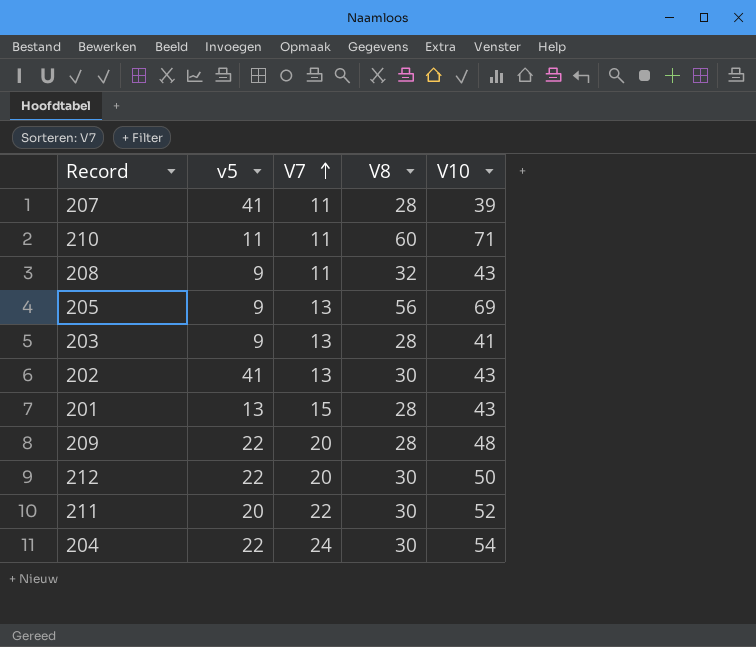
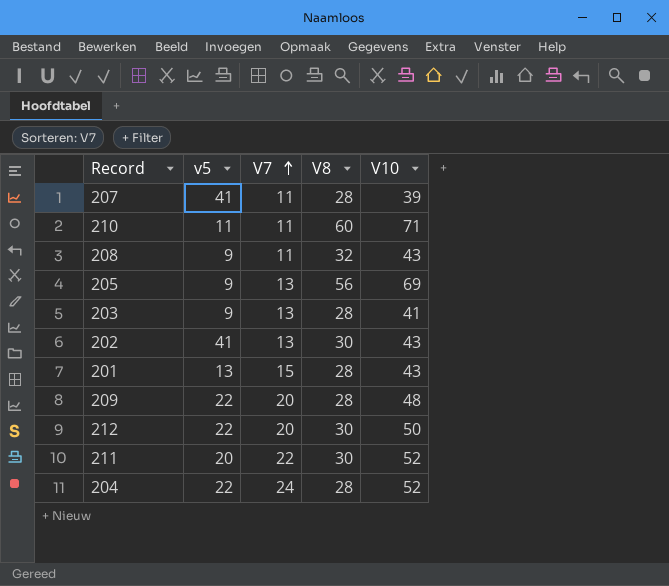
204 | V8: 30 -> 28
204 | V10: 54 -> 52

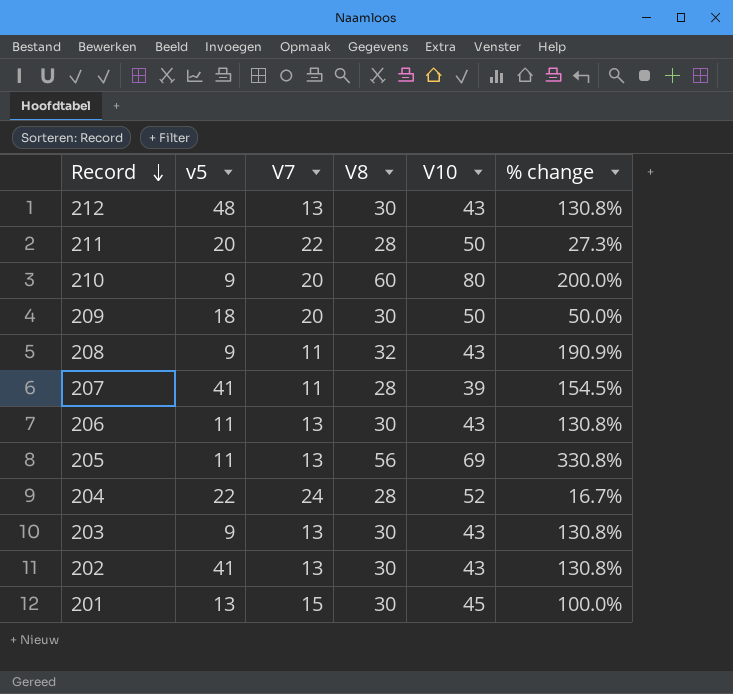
row order: V7 ascending -> Record descending
column % change | formula: none -> ([V8] - [V7]) / [V7]
212 | v5: 22 -> 48
212 | V7: 20 -> 13
212 | V10: 50 -> 43
211 | V8: 30 -> 28
211 | V10: 52 -> 50
210 | v5: 11 -> 9
210 | V7: 11 -> 20
210 | V10: 71 -> 80
209 | v5: 22 -> 18
209 | V8: 28 -> 30
209 | V10: 48 -> 50
row 206: none -> 11 | 13 | 30 | 43 | 130.8%
205 | v5: 9 -> 11
203 | V8: 28 -> 30
203 | V10: 41 -> 43
201 | V8: 28 -> 30
201 | V10: 43 -> 45

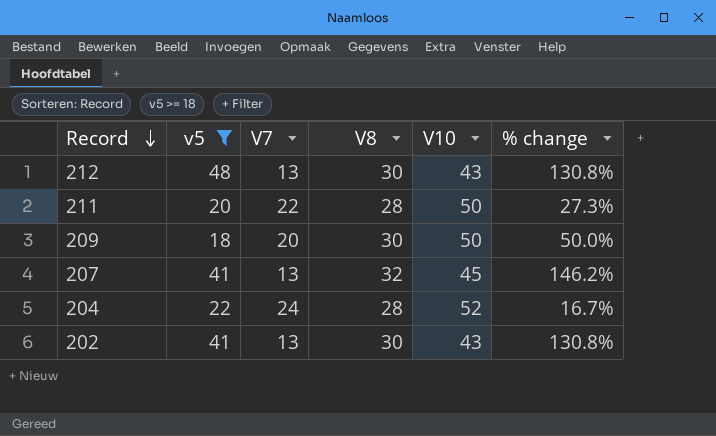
filter: none -> v5 >= 18
207 | V7: 11 -> 13
207 | V8: 28 -> 32
207 | V10: 39 -> 45
207 | % change: 154.5% -> 146.2%

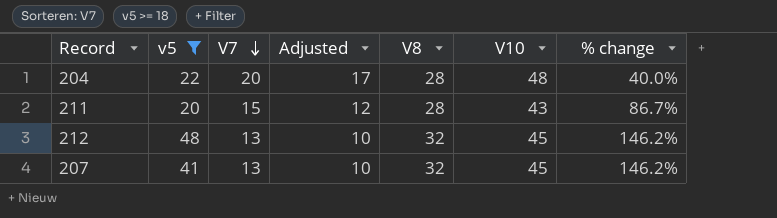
row order: Record descending -> V7 descending
column Adjusted | formula: none -> [V7] - 3
row 209: 18 | 20 | 30 | 50 | 50.0% -> none
row 202: 41 | 13 | 30 | 43 | 130.8% -> none
204 | V7: 24 -> 20
204 | V10: 52 -> 48
204 | % change: 16.7% -> 40.0%
211 | V7: 22 -> 15
211 | V10: 50 -> 43
211 | % change: 27.3% -> 86.7%
212 | V8: 30 -> 32
212 | V10: 43 -> 45
212 | % change: 130.8% -> 146.2%

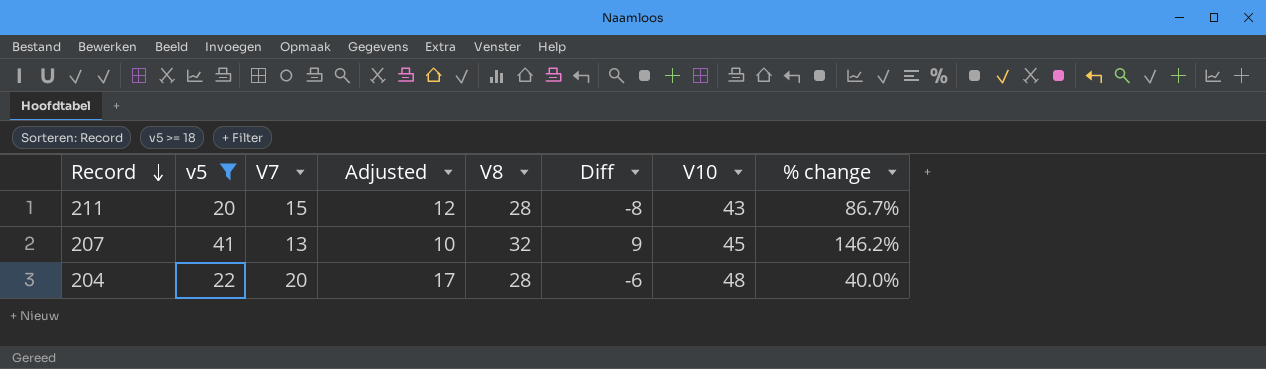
row order: V7 descending -> Record descending
column Diff | formula: none -> [v5] - [V8]
row 212: 48 | 13 | 10 | 32 | 45 | 146.2% -> none

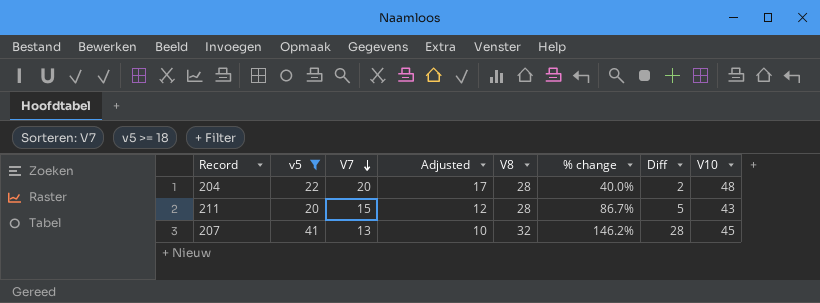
row order: Record descending -> V7 descending
column % change | position: 8 -> 6
column Diff | formula: [v5] - [V8] -> [v5] - [V7]

